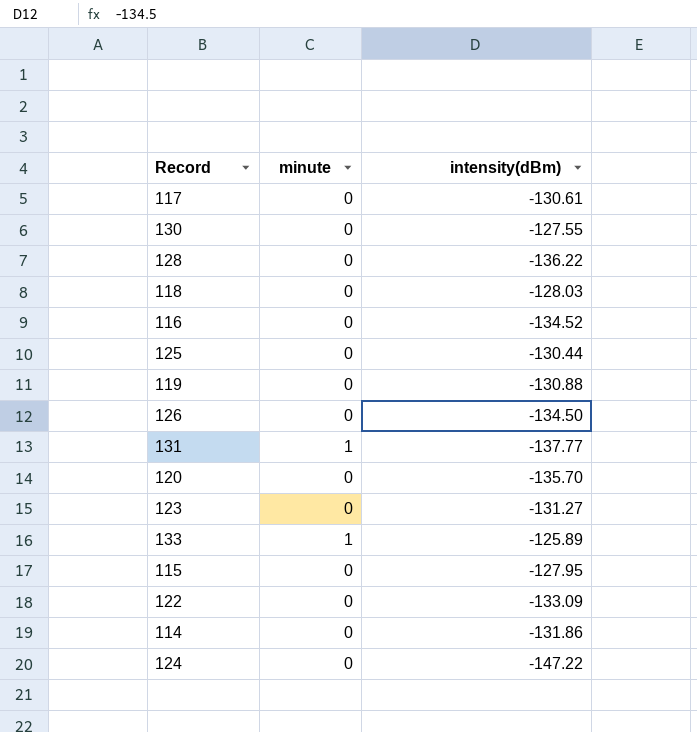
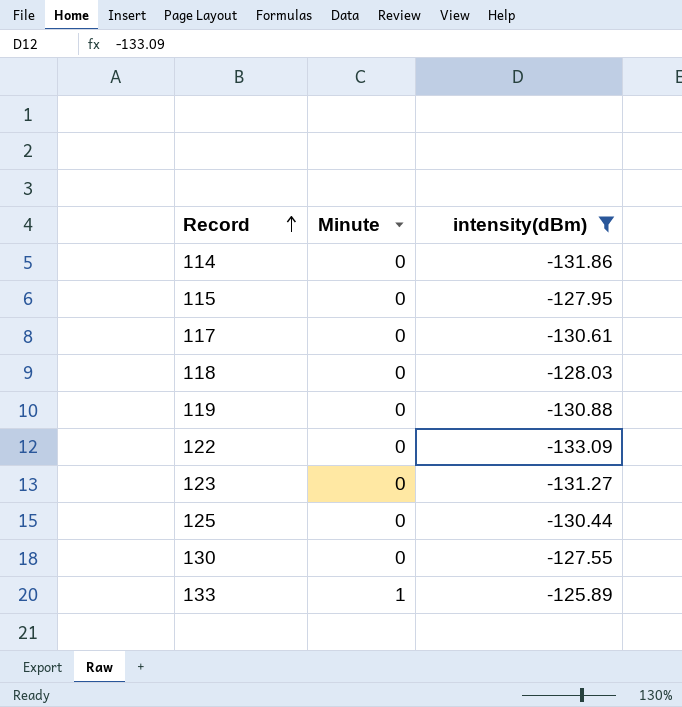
filter: none -> intensity(dBm) >= -133.09
row order: none -> Record ascending
column name: minute -> Minute

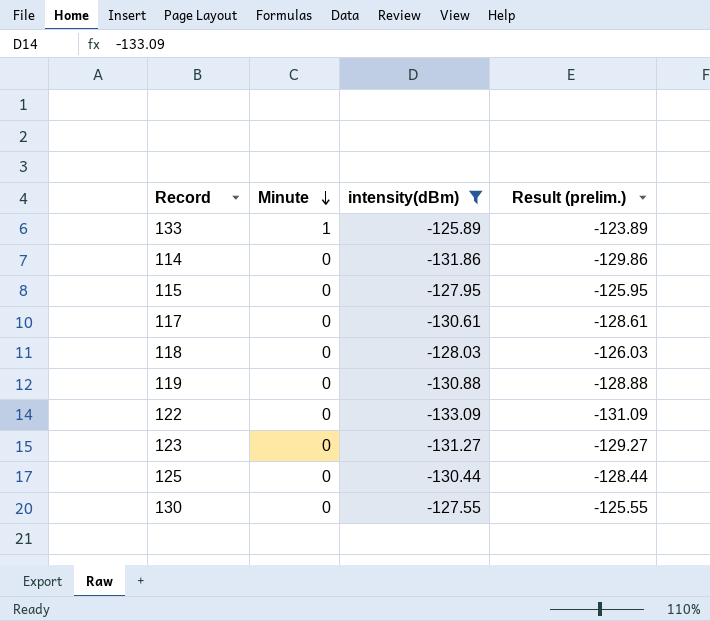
row order: Record ascending -> Minute descending
column Result (prelim.) | formula: none -> [intensity(dBm)] + 2

